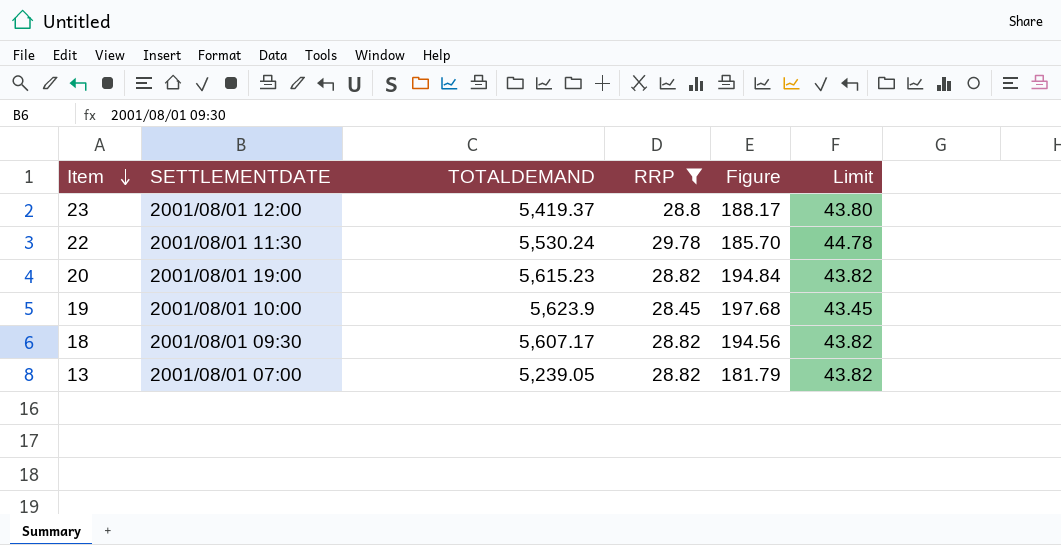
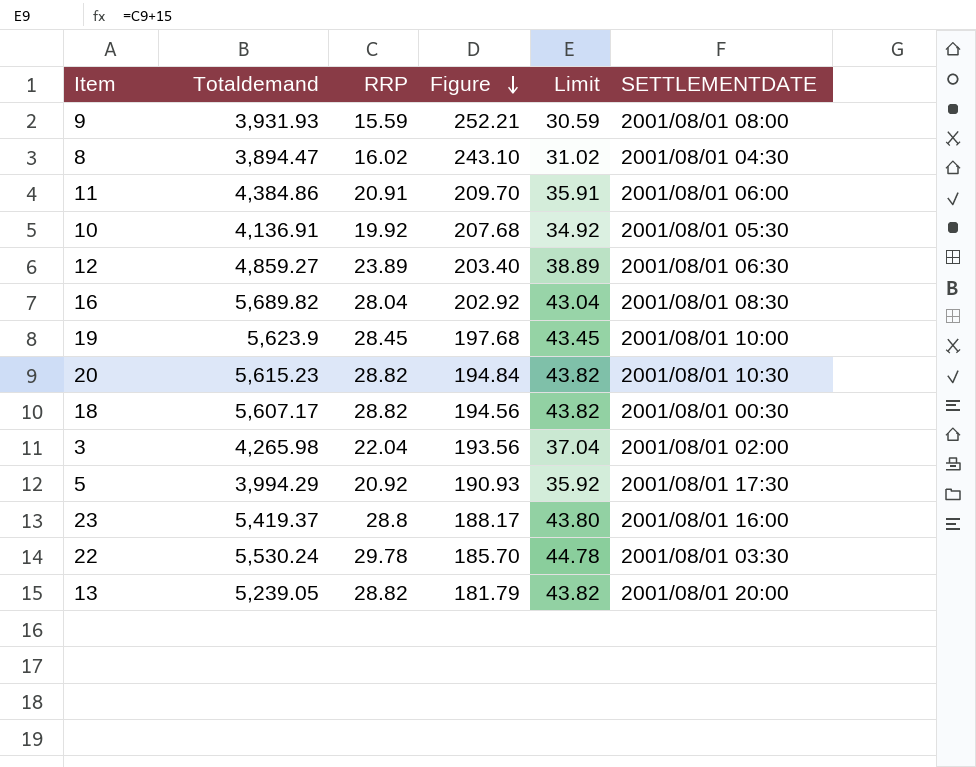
filter: RRP >= 28.45 -> none
row order: Item descending -> Figure descending
column name: TOTALDEMAND -> Totaldemand
column SETTLEMENTDATE | position: 2 -> 6
20 | SETTLEMENTDATE: 2001/08/01 19:00 -> 2001/08/01 10:30
18 | SETTLEMENTDATE: 2001/08/01 09:30 -> 2001/08/01 00:30
23 | SETTLEMENTDATE: 2001/08/01 12:00 -> 2001/08/01 16:00
22 | SETTLEMENTDATE: 2001/08/01 11:30 -> 2001/08/01 03:30
13 | SETTLEMENTDATE: 2001/08/01 07:00 -> 2001/08/01 20:00

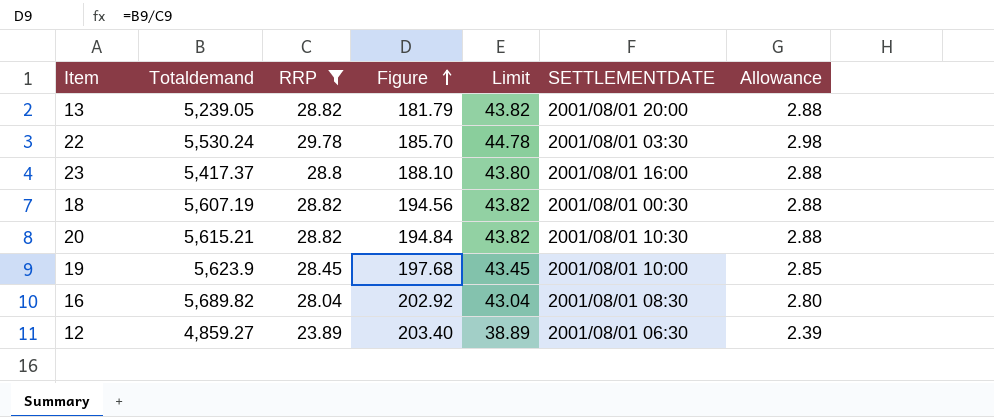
filter: none -> RRP >= 23.89
row order: Figure descending -> Figure ascending
column Allowance | formula: none -> [RRP] * 0.1
23 | Totaldemand: 5,419.37 -> 5,417.37
23 | Figure: 188.17 -> 188.10
18 | Totaldemand: 5,607.17 -> 5,607.19
20 | Totaldemand: 5,615.23 -> 5,615.21

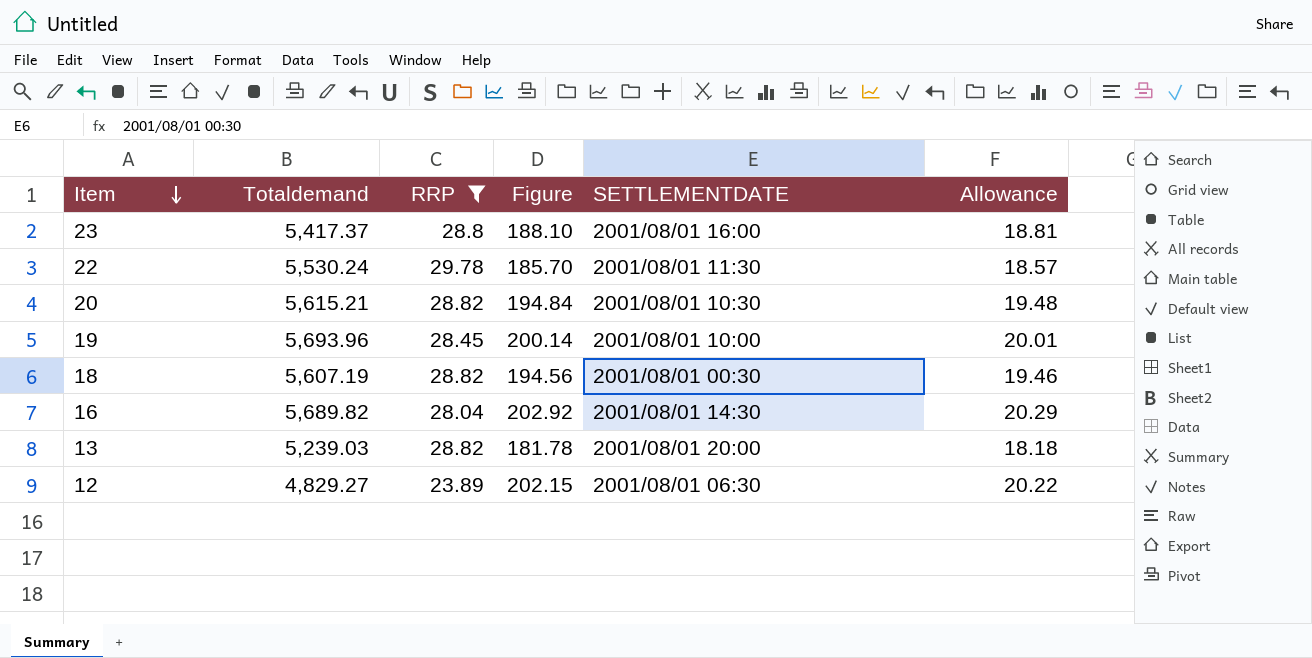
row order: Figure ascending -> Item descending
column Limit | formula: [RRP] + 15 -> none
column Allowance | formula: [RRP] * 0.1 -> [Figure] * 0.1
22 | SETTLEMENTDATE: 2001/08/01 03:30 -> 2001/08/01 11:30
19 | Totaldemand: 5,623.9 -> 5,693.96
19 | Figure: 197.68 -> 200.14
16 | SETTLEMENTDATE: 2001/08/01 08:30 -> 2001/08/01 14:30
13 | Totaldemand: 5,239.05 -> 5,239.03
13 | Figure: 181.79 -> 181.78
12 | Totaldemand: 4,859.27 -> 4,829.27
12 | Figure: 203.40 -> 202.15

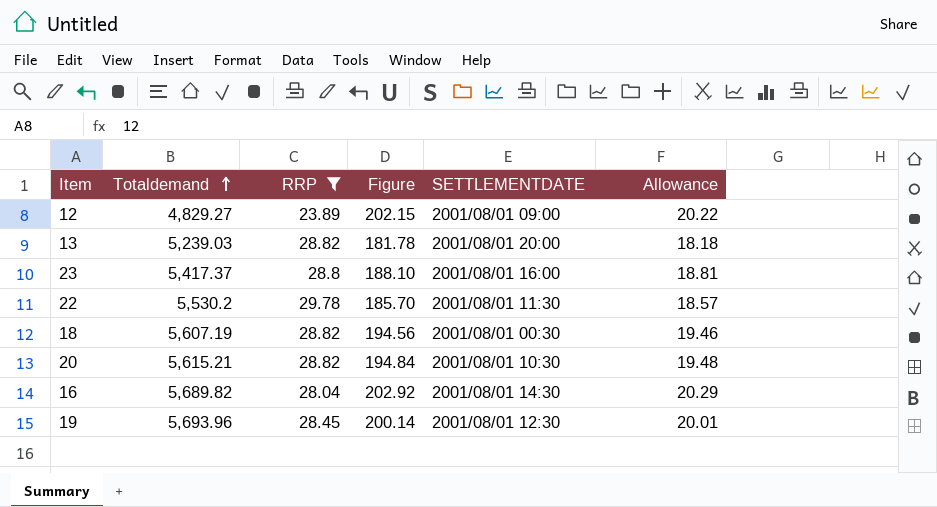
row order: Item descending -> Totaldemand ascending
12 | SETTLEMENTDATE: 2001/08/01 06:30 -> 2001/08/01 09:00
22 | Totaldemand: 5,530.24 -> 5,530.2
19 | SETTLEMENTDATE: 2001/08/01 10:00 -> 2001/08/01 12:30

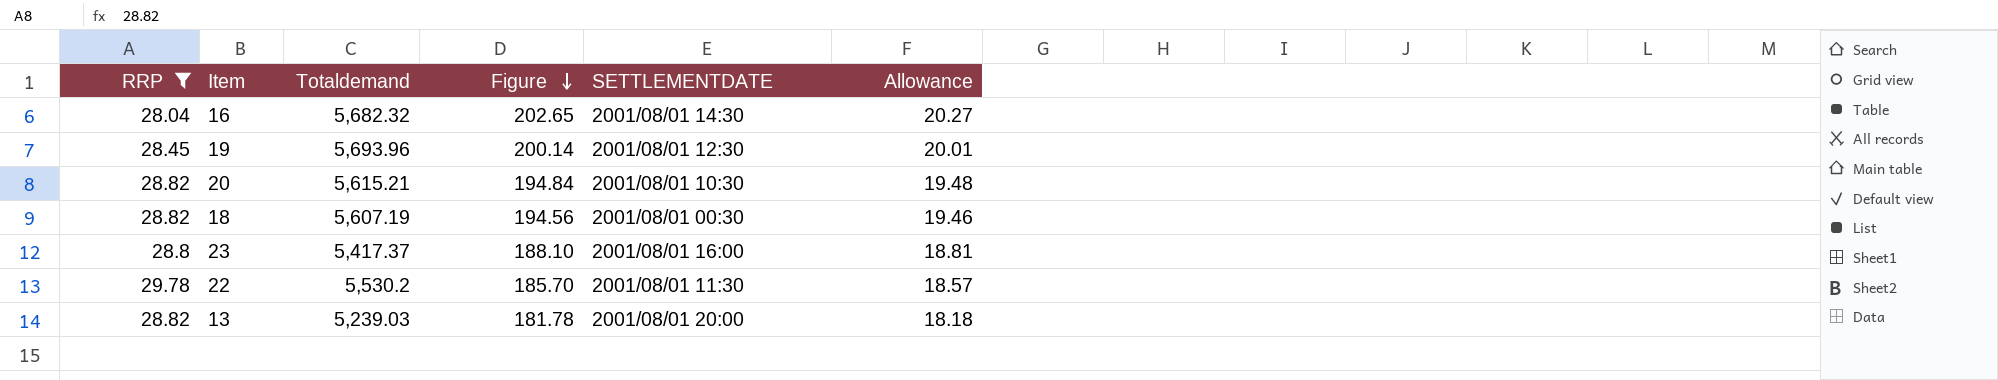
row order: Totaldemand ascending -> Figure descending
column RRP | position: 3 -> 1
row 12: 4,829.27 | 23.89 | 202.15 | 2001/08/01 09:00 | 20.22 -> none
16 | Totaldemand: 5,689.82 -> 5,682.32
16 | Figure: 202.92 -> 202.65
16 | Allowance: 20.29 -> 20.27

